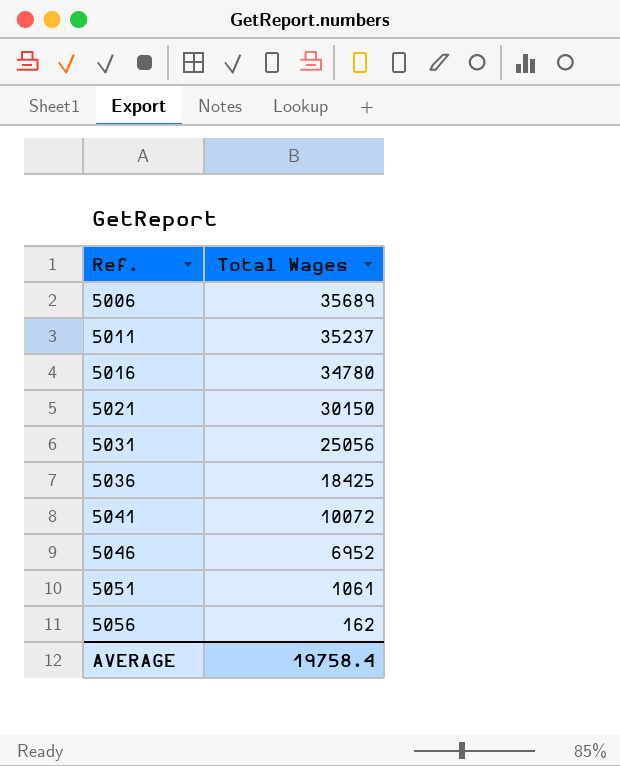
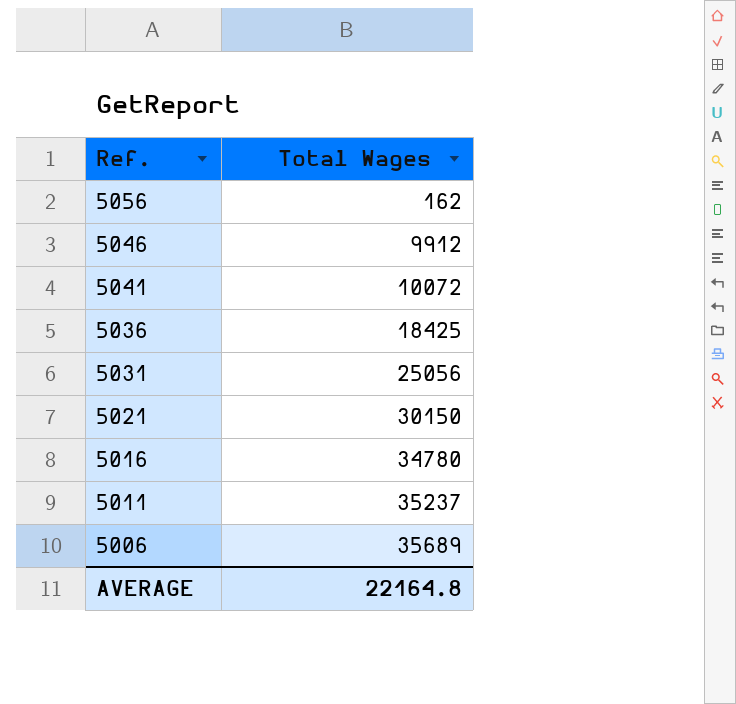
row order: Ref. ascending -> Ref. descending
row 5051: 1061 -> none
5046 | Total Wages: 6952 -> 9912
AVERAGE | Total Wages: 19758.4 -> 22164.8

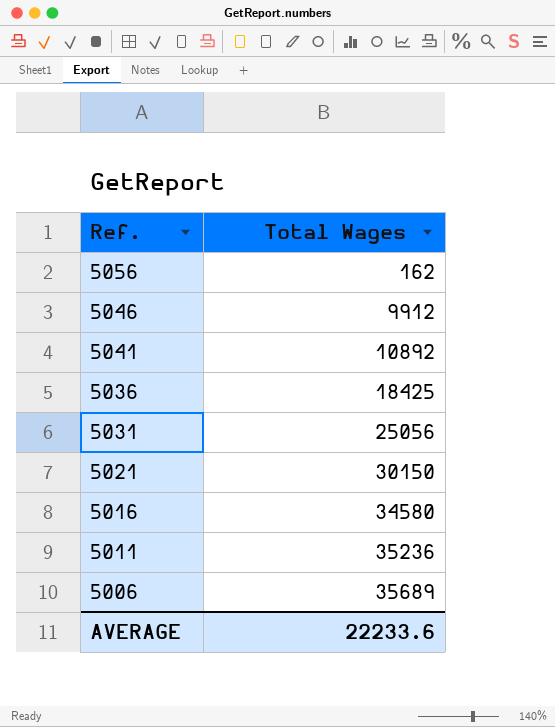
5041 | Total Wages: 10072 -> 10892
5016 | Total Wages: 34780 -> 34580
5011 | Total Wages: 35237 -> 35236
AVERAGE | Total Wages: 22164.8 -> 22233.6

